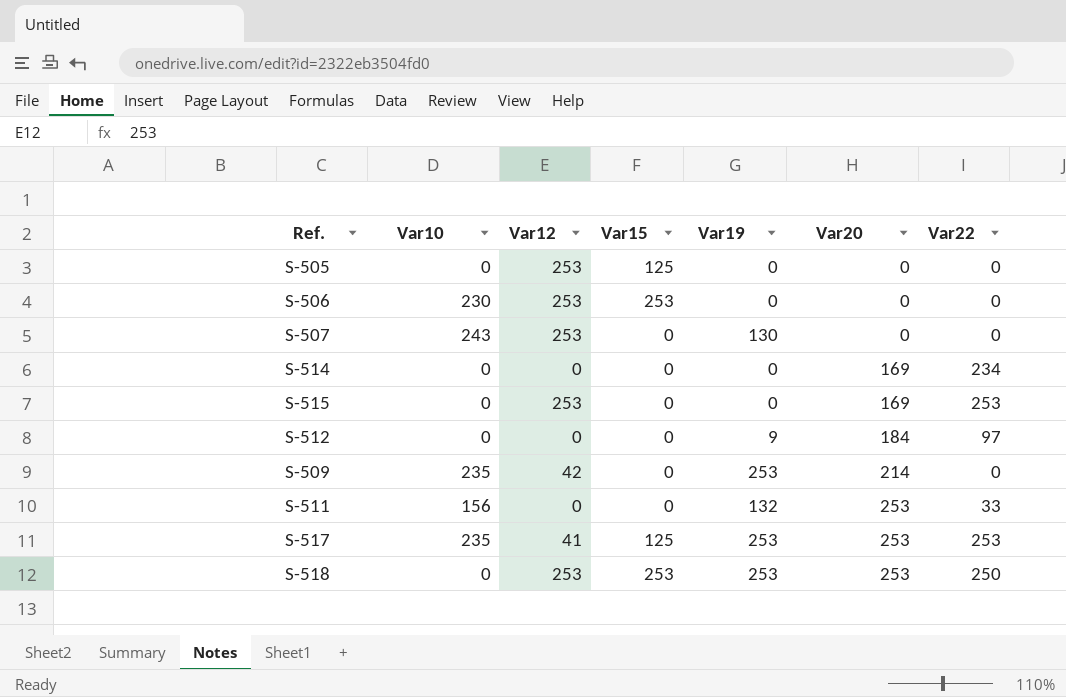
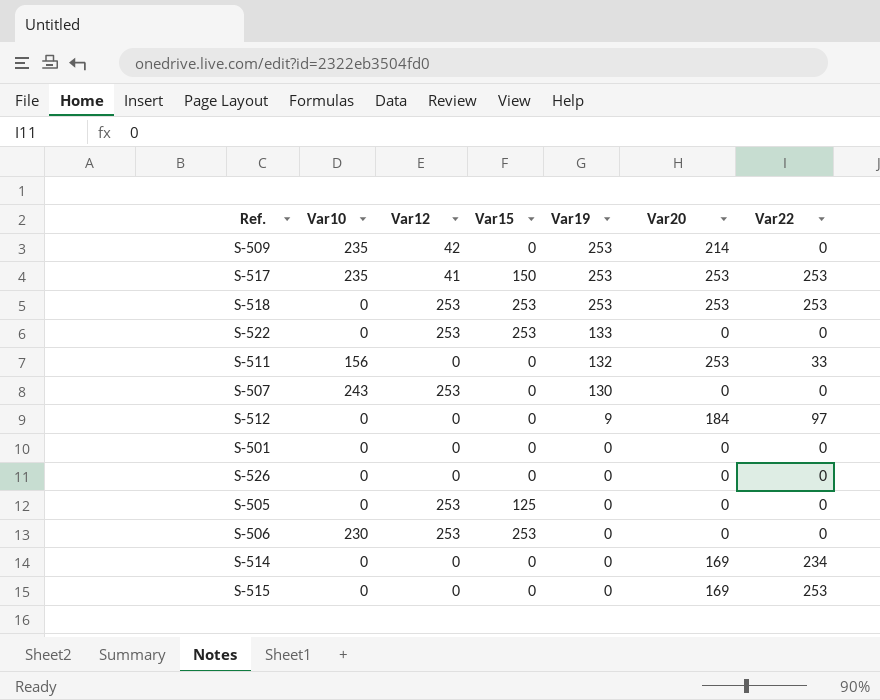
row order: Var20 ascending -> Var19 descending
S-517 | Var15: 125 -> 150
S-518 | Var22: 250 -> 253
row S-522: none -> 0 | 253 | 253 | 133 | 0 | 0
row S-501: none -> 0 | 0 | 0 | 0 | 0 | 0
row S-526: none -> 0 | 0 | 0 | 0 | 0 | 0
S-515 | Var12: 253 -> 0

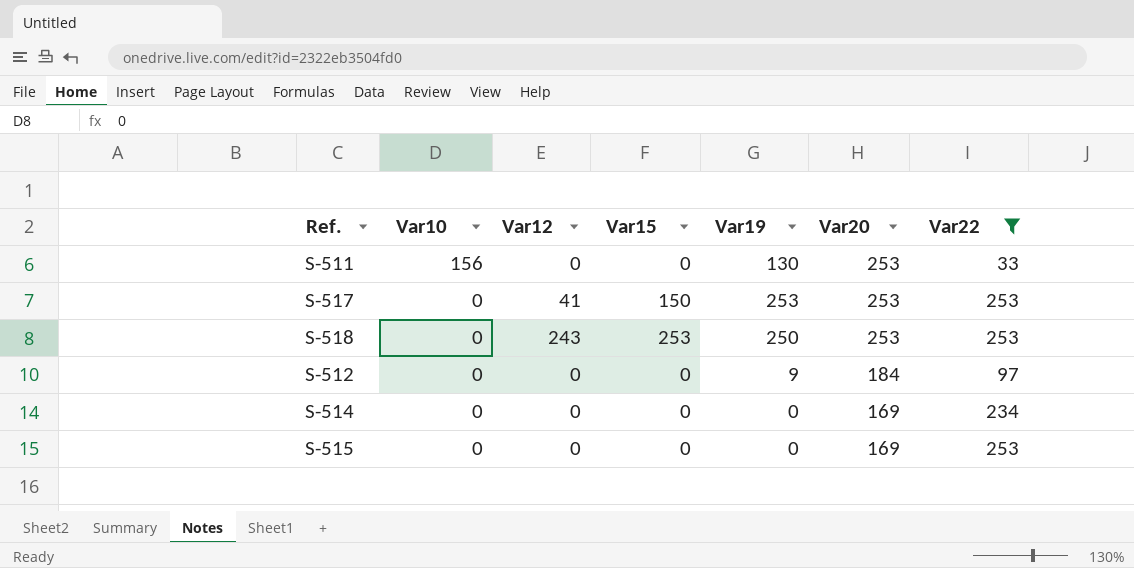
filter: none -> Var22 != 0
row order: Var19 descending -> Var10 descending
S-511 | Var19: 132 -> 130
S-517 | Var10: 235 -> 0
S-518 | Var12: 253 -> 243
S-518 | Var19: 253 -> 250

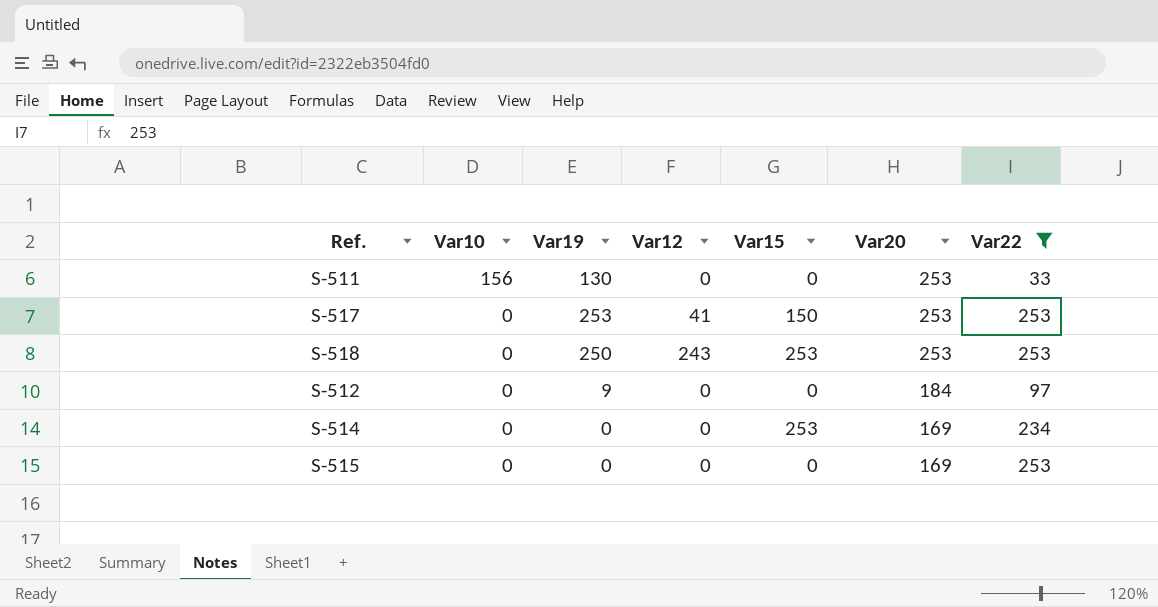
column Var19 | position: 5 -> 3
S-514 | Var15: 0 -> 253

